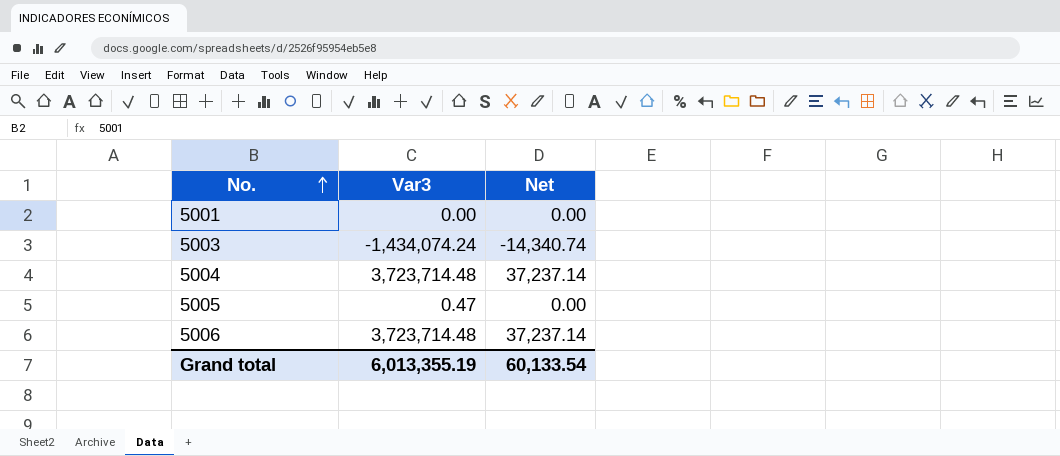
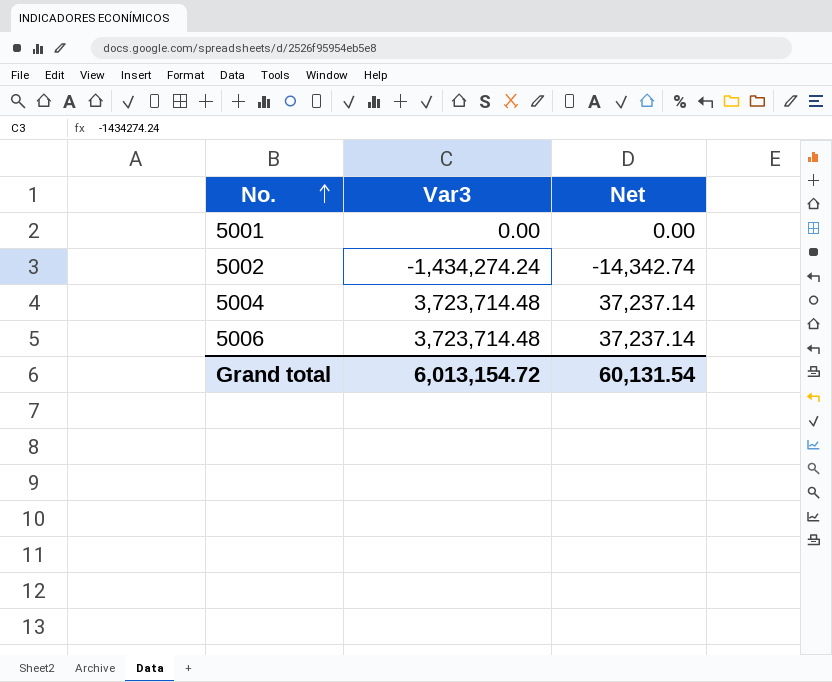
row 5003: -1,434,074.24 | -14,340.74 -> none
row 5005: 0.47 | 0.00 -> none
row 5002: none -> -1,434,274.24 | -14,342.74
Grand total | Var3: 6,013,355.19 -> 6,013,154.72
Grand total | Net: 60,133.54 -> 60,131.54

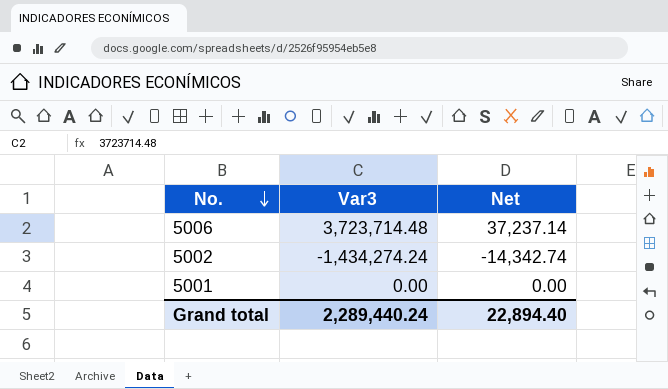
row order: No. ascending -> No. descending
row 5004: 3,723,714.48 | 37,237.14 -> none
Grand total | Var3: 6,013,154.72 -> 2,289,440.24
Grand total | Net: 60,131.54 -> 22,894.40

